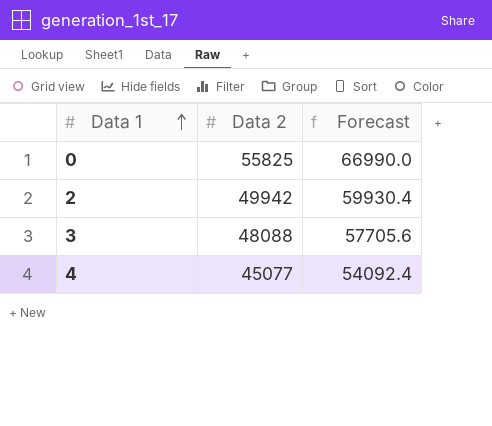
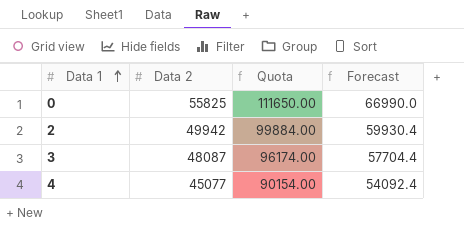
column Quota | formula: none -> [Data 2] * 2
3 | Data 2: 48088 -> 48087
3 | Forecast: 57705.6 -> 57704.4

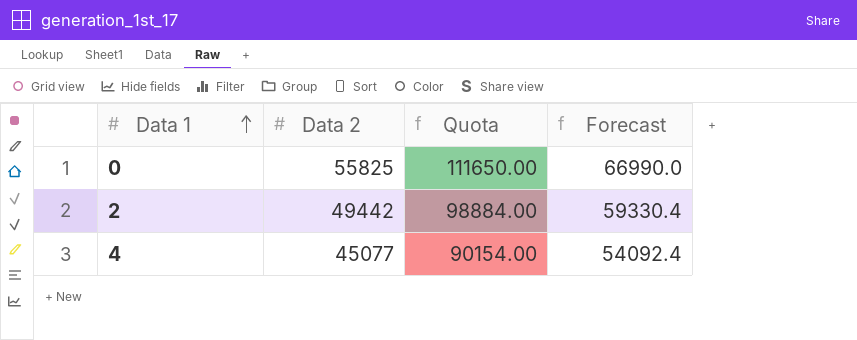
row 3: 48087 | 96174.00 | 57704.4 -> none
2 | Data 2: 49942 -> 49442
2 | Quota: 99884.00 -> 98884.00
2 | Forecast: 59930.4 -> 59330.4

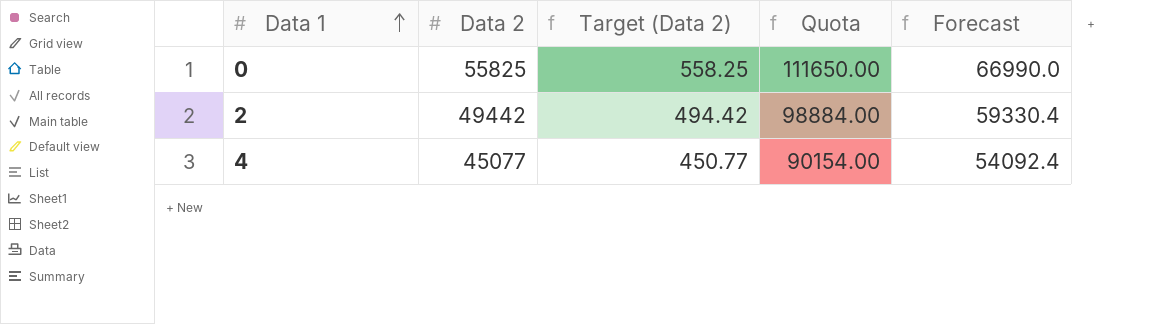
column Target (Data 2) | formula: none -> [Data 2] * 0.01

